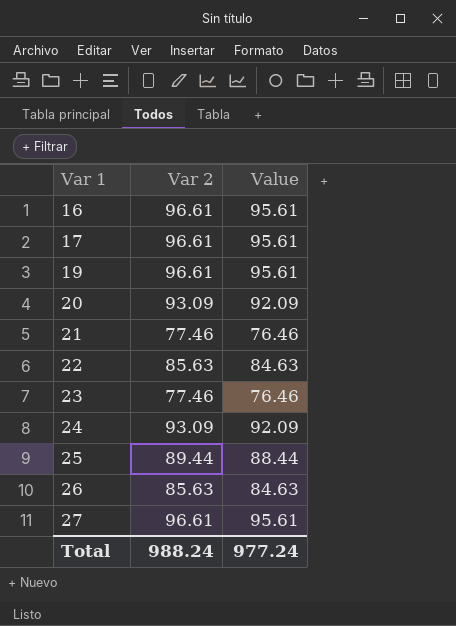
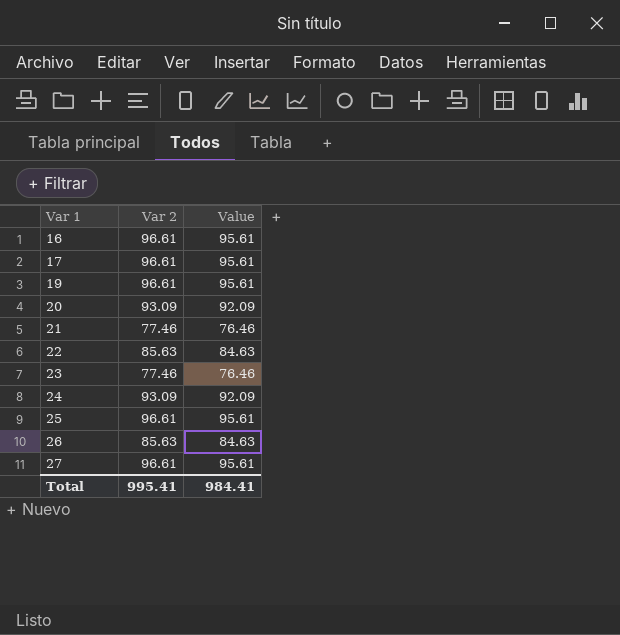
25 | Var 2: 89.44 -> 96.61
25 | Value: 88.44 -> 95.61
Total | Var 2: 988.24 -> 995.41
Total | Value: 977.24 -> 984.41

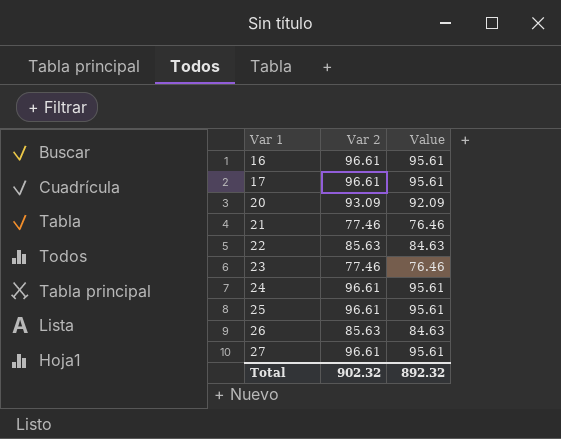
row 19: 96.61 | 95.61 -> none
24 | Var 2: 93.09 -> 96.61
24 | Value: 92.09 -> 95.61
Total | Var 2: 995.41 -> 902.32
Total | Value: 984.41 -> 892.32

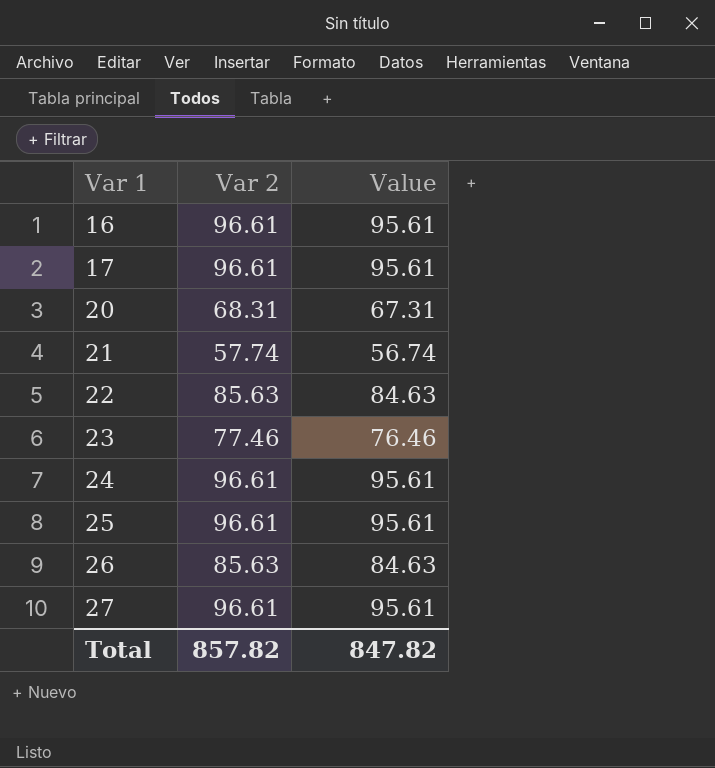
20 | Var 2: 93.09 -> 68.31
20 | Value: 92.09 -> 67.31
21 | Var 2: 77.46 -> 57.74
21 | Value: 76.46 -> 56.74
Total | Var 2: 902.32 -> 857.82
Total | Value: 892.32 -> 847.82

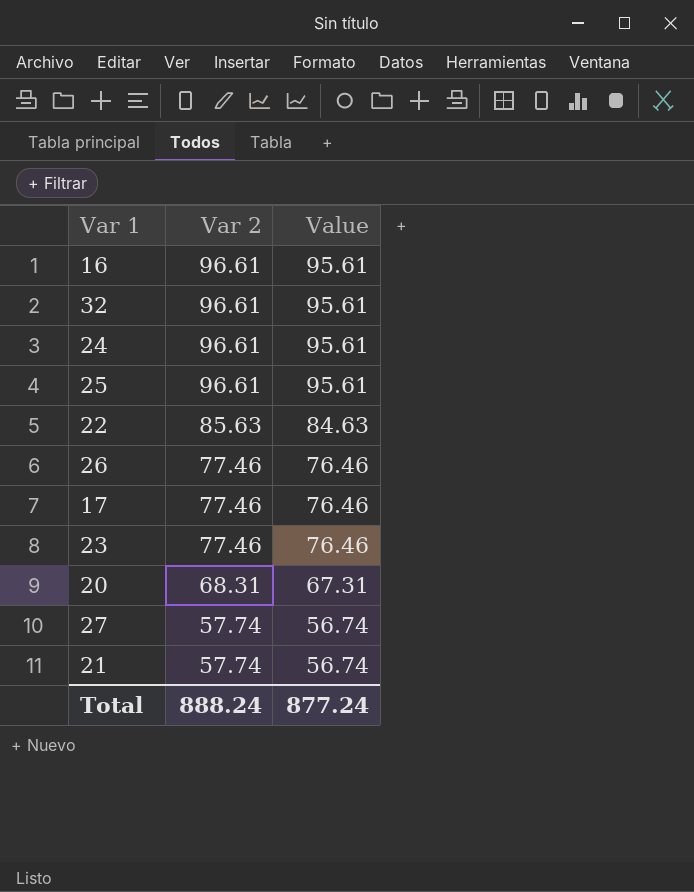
row order: Var 1 ascending -> Var 2 descending
row 32: none -> 96.61 | 95.61
26 | Var 2: 85.63 -> 77.46
26 | Value: 84.63 -> 76.46
17 | Var 2: 96.61 -> 77.46
17 | Value: 95.61 -> 76.46
27 | Var 2: 96.61 -> 57.74
27 | Value: 95.61 -> 56.74
Total | Var 2: 857.82 -> 888.24
Total | Value: 847.82 -> 877.24

